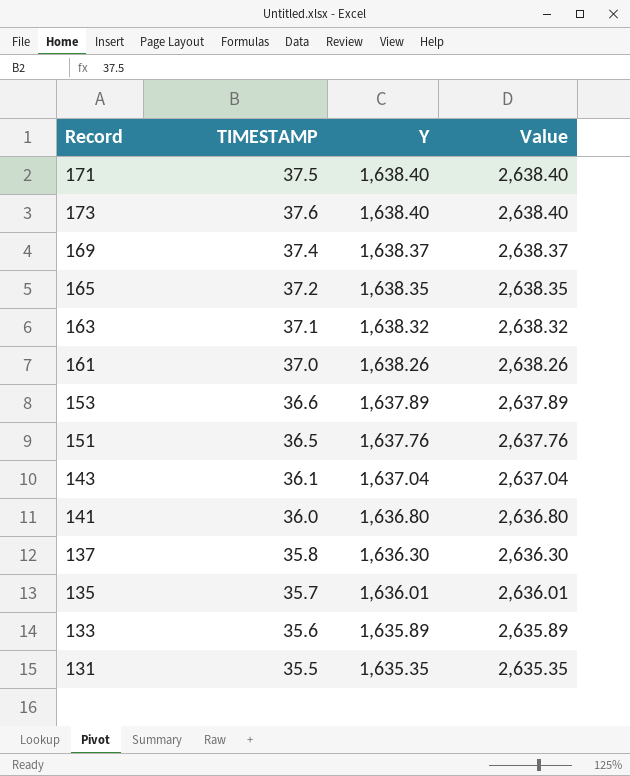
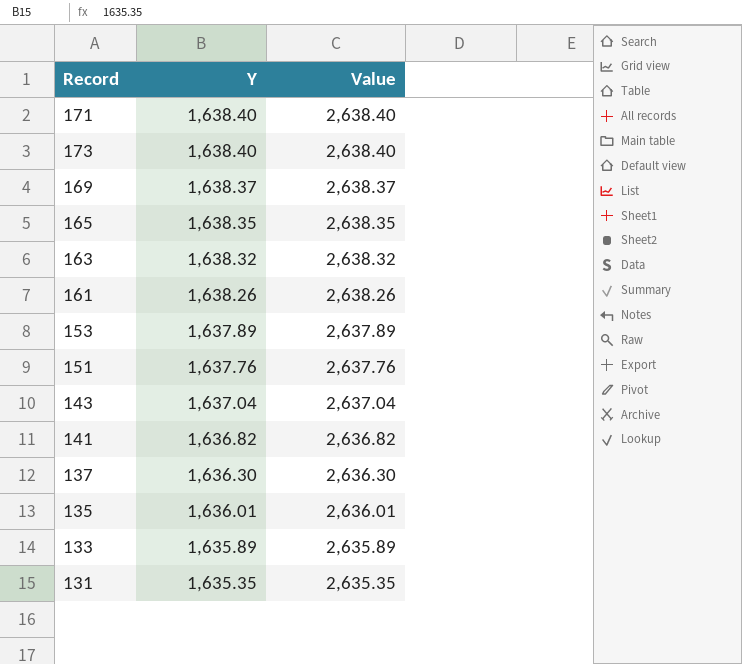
column TIMESTAMP | position: 2 -> none
141 | Y: 1,636.80 -> 1,636.82
141 | Value: 2,636.80 -> 2,636.82

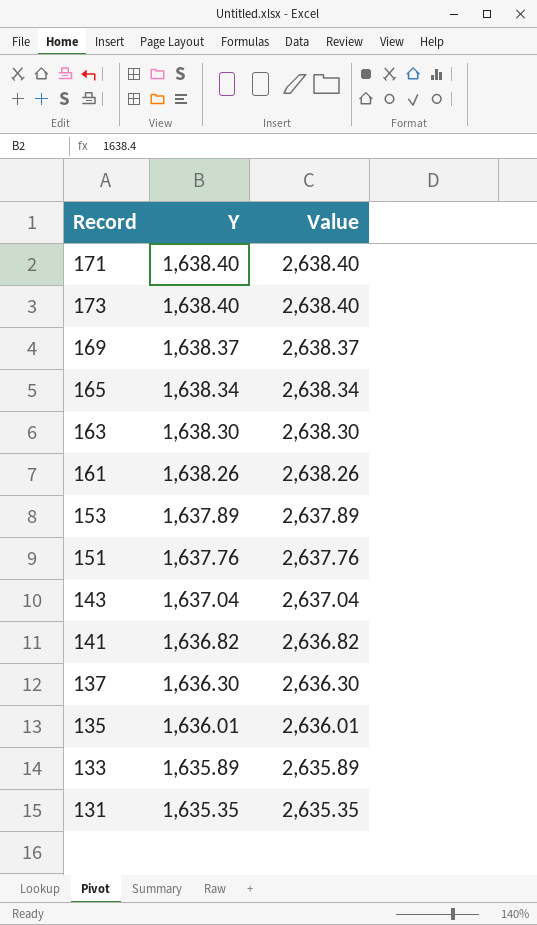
165 | Y: 1,638.35 -> 1,638.34
165 | Value: 2,638.35 -> 2,638.34
163 | Y: 1,638.32 -> 1,638.30
163 | Value: 2,638.32 -> 2,638.30

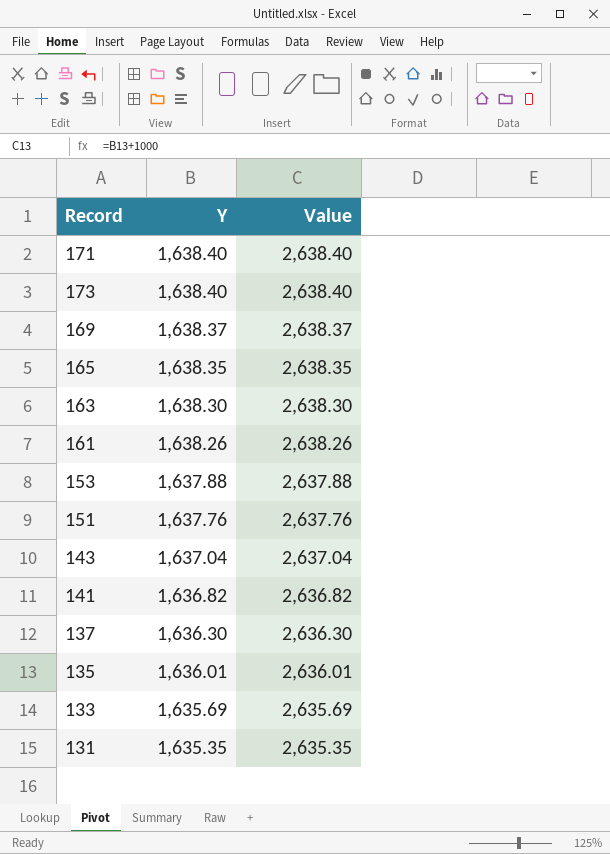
165 | Y: 1,638.34 -> 1,638.35
165 | Value: 2,638.34 -> 2,638.35
153 | Y: 1,637.89 -> 1,637.88
153 | Value: 2,637.89 -> 2,637.88
133 | Y: 1,635.89 -> 1,635.69
133 | Value: 2,635.89 -> 2,635.69

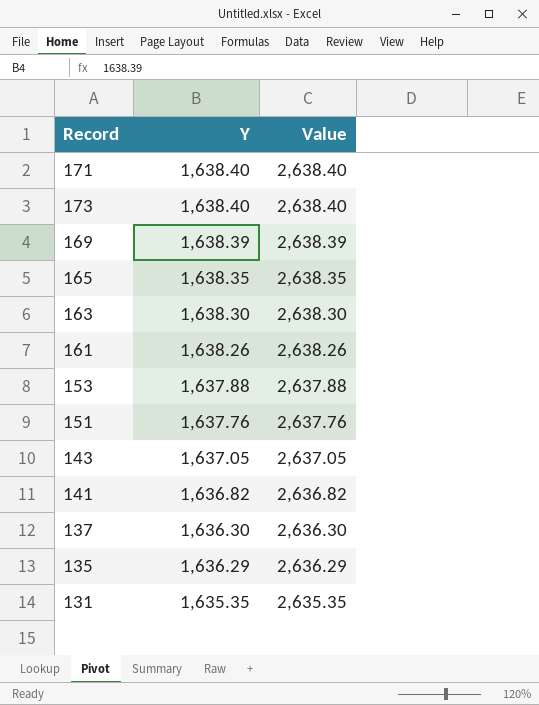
row 133: 1,635.69 | 2,635.69 -> none
169 | Y: 1,638.37 -> 1,638.39
169 | Value: 2,638.37 -> 2,638.39
143 | Y: 1,637.04 -> 1,637.05
143 | Value: 2,637.04 -> 2,637.05
135 | Y: 1,636.01 -> 1,636.29
135 | Value: 2,636.01 -> 2,636.29

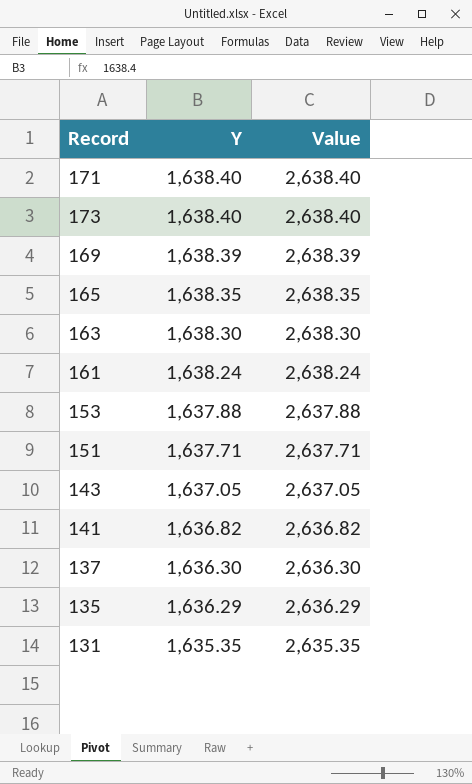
161 | Y: 1,638.26 -> 1,638.24
161 | Value: 2,638.26 -> 2,638.24
151 | Y: 1,637.76 -> 1,637.71
151 | Value: 2,637.76 -> 2,637.71

